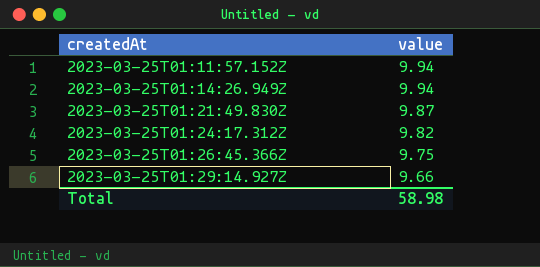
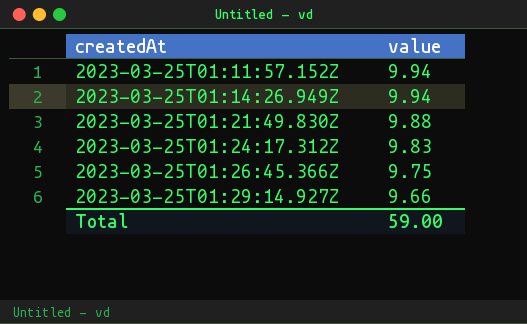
2023-03-25T01:21:49.830Z | value: 9.87 -> 9.88
2023-03-25T01:24:17.312Z | value: 9.82 -> 9.83
Total | value: 58.98 -> 59.00

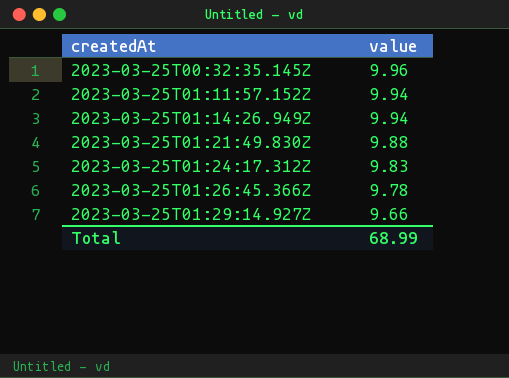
row 2023-03-25T00:32:35.145Z: none -> 9.96
2023-03-25T01:26:45.366Z | value: 9.75 -> 9.78
Total | value: 59.00 -> 68.99

